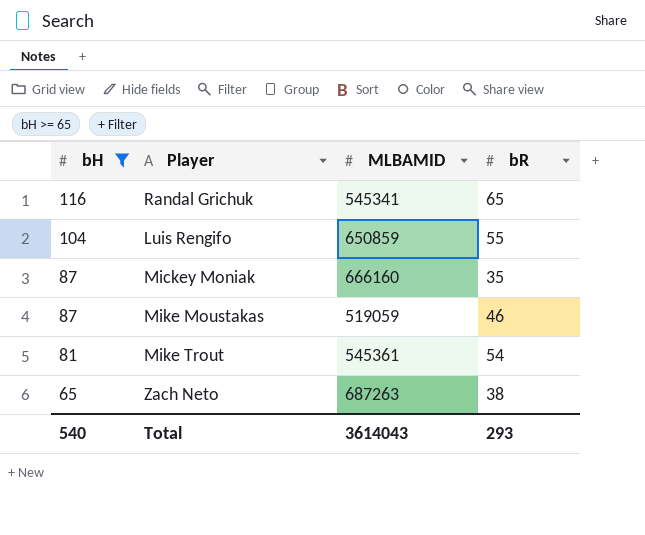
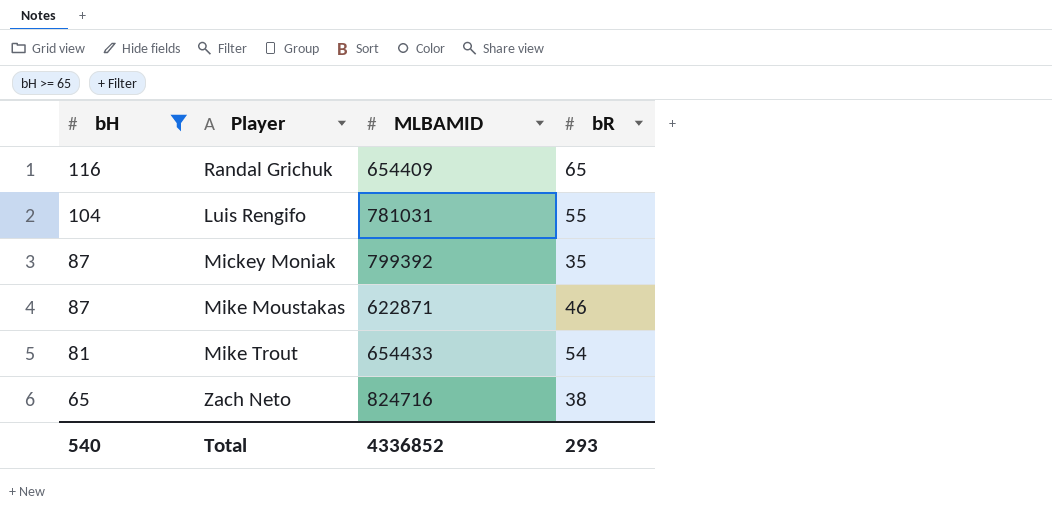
Randal Grichuk | MLBAMID: 545341 -> 654409
Luis Rengifo | MLBAMID: 650859 -> 781031
Mickey Moniak | MLBAMID: 666160 -> 799392
Mike Moustakas | MLBAMID: 519059 -> 622871
Mike Trout | MLBAMID: 545361 -> 654433
Zach Neto | MLBAMID: 687263 -> 824716
Total | MLBAMID: 3614043 -> 4336852

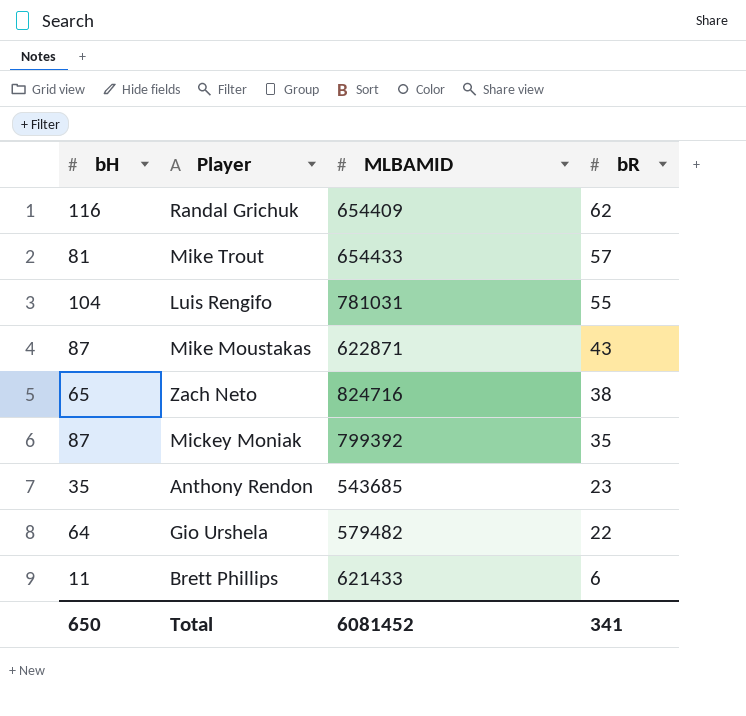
filter: bH >= 65 -> none
row order: bH descending -> bR descending
Randal Grichuk | bR: 65 -> 62
Mike Trout | bR: 54 -> 57
Mike Moustakas | bR: 46 -> 43
Total | bH: 540 -> 650
Total | MLBAMID: 4336852 -> 6081452
Total | bR: 293 -> 341

